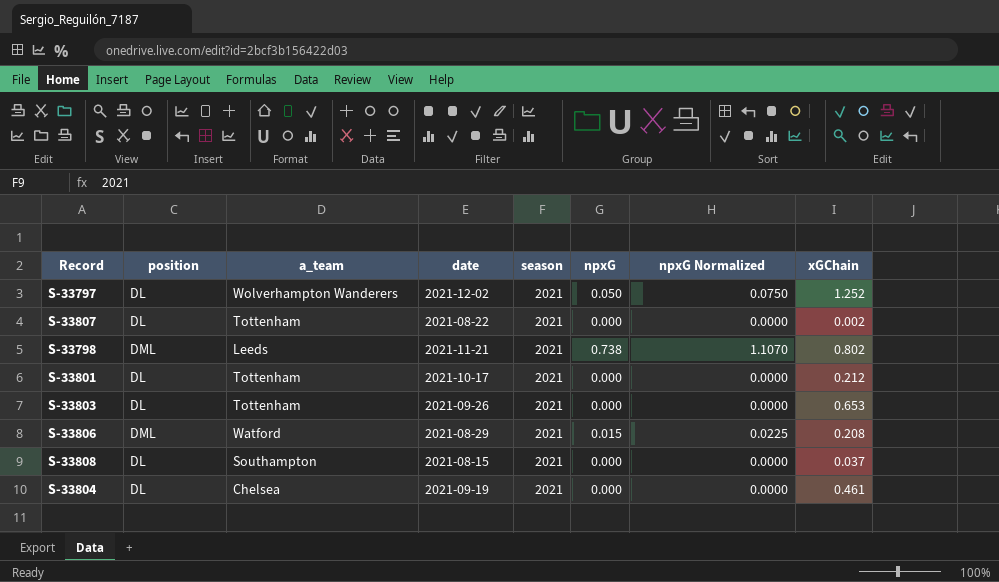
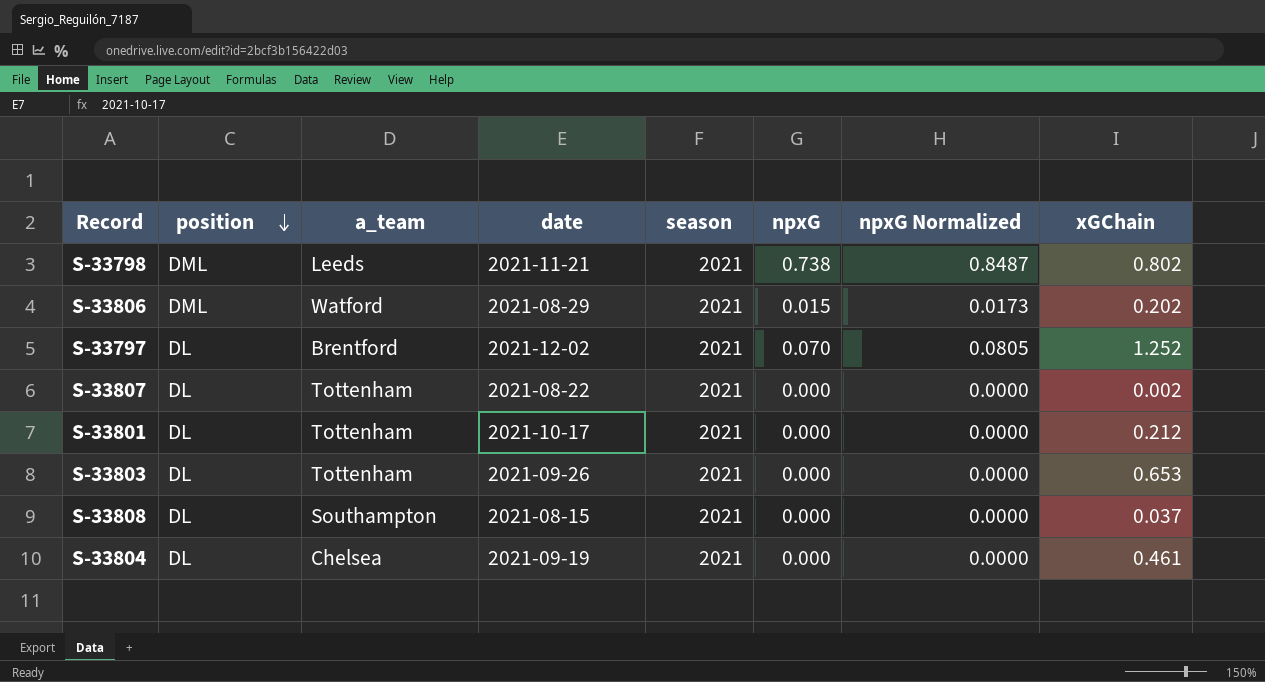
row order: none -> position descending
column npxG Normalized | formula: [npxG] * 1.5 -> [npxG] * 1.15
S-33806 | xGChain: 0.208 -> 0.202
S-33797 | a_team: Wolverhampton Wanderers -> Brentford
S-33797 | npxG: 0.050 -> 0.070

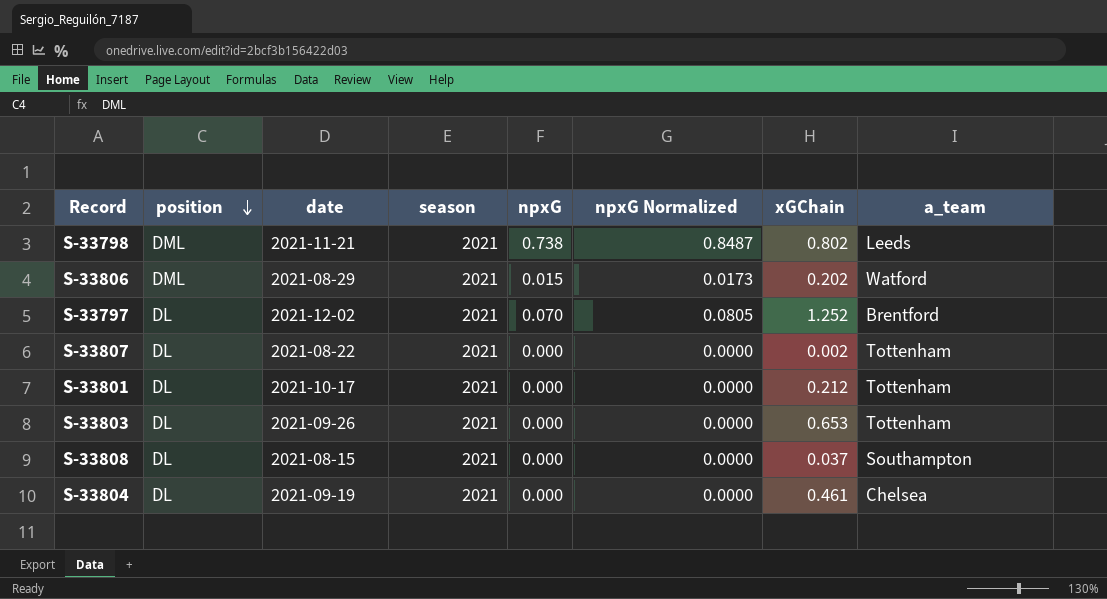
column a_team | position: 3 -> 8

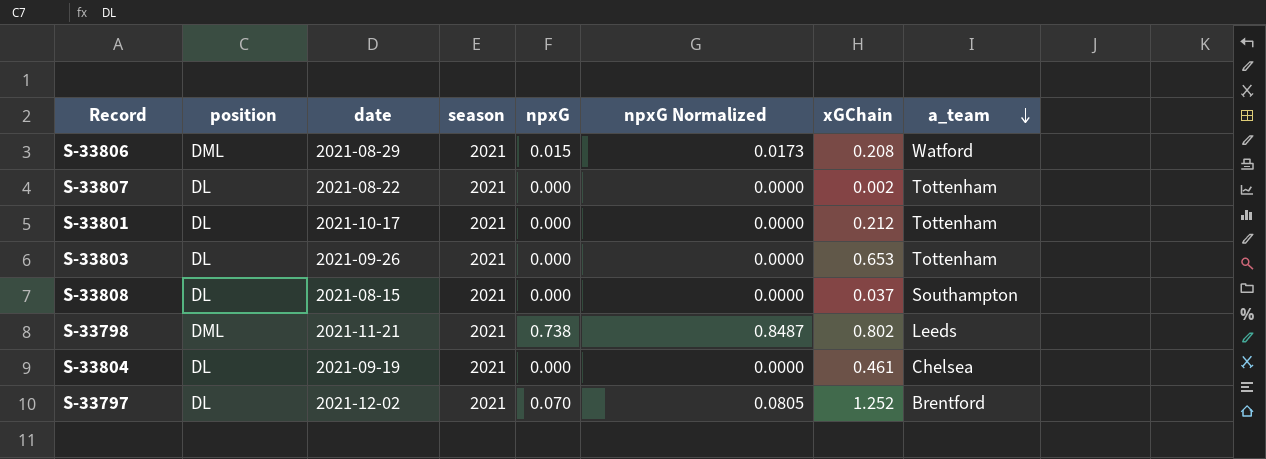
row order: position descending -> a_team descending
S-33806 | xGChain: 0.202 -> 0.208

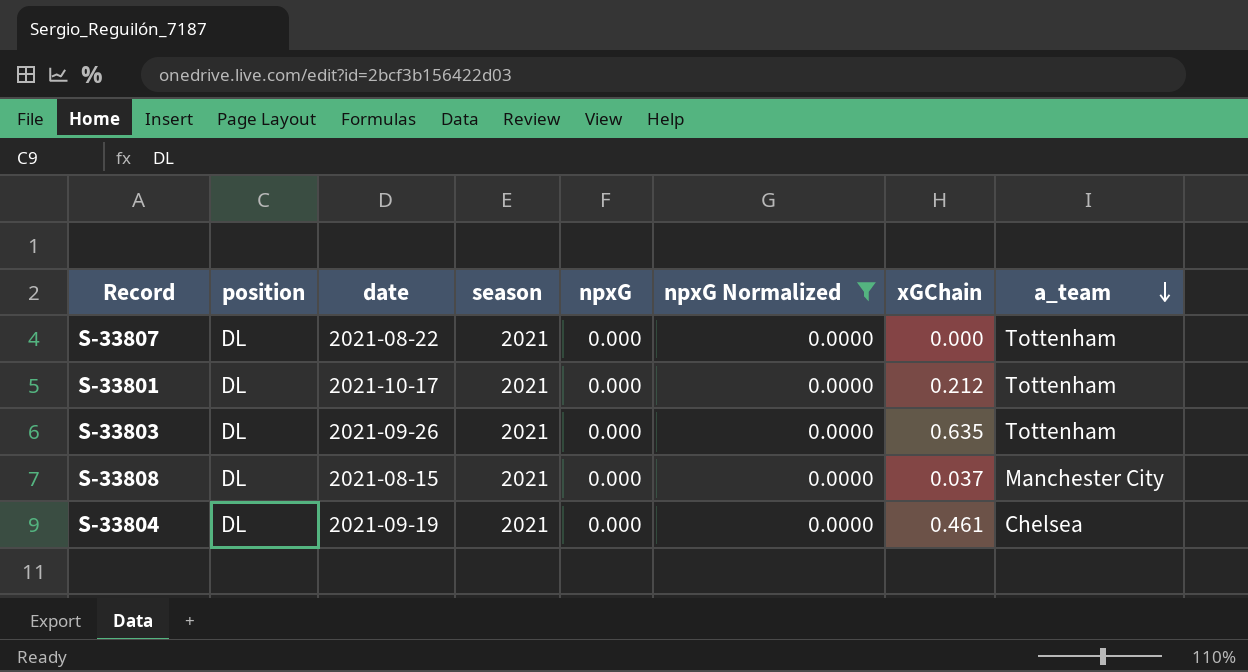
filter: none -> npxG Normalized = 0.0000
S-33807 | xGChain: 0.002 -> 0.000
S-33803 | xGChain: 0.653 -> 0.635
S-33808 | a_team: Southampton -> Manchester City

